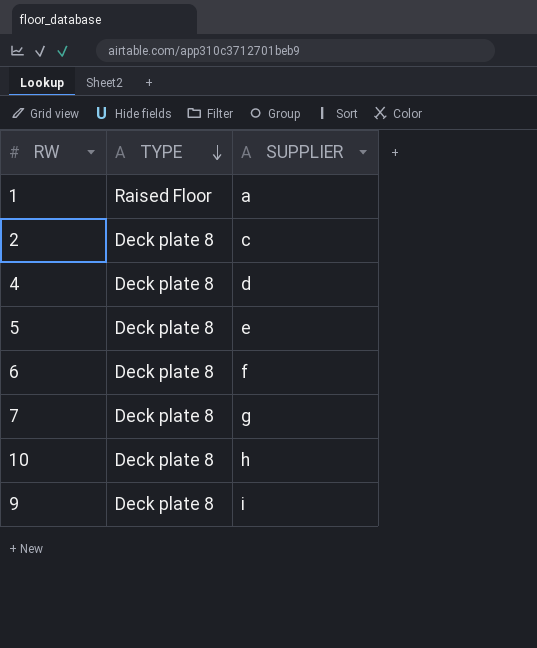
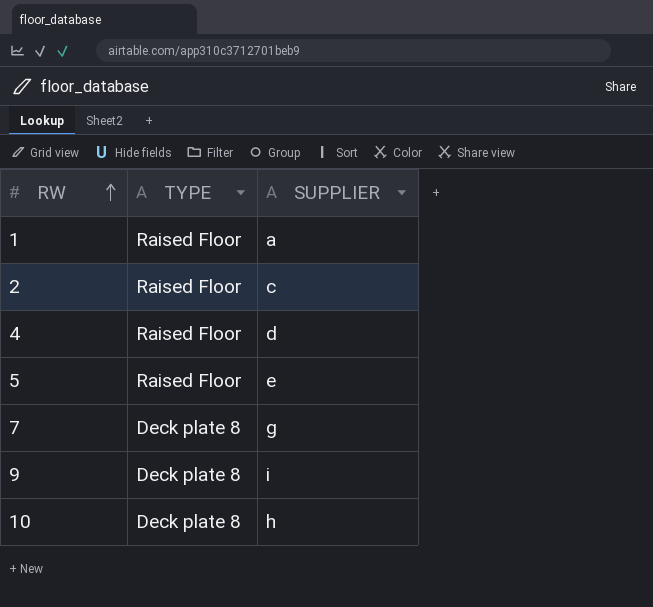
row order: TYPE descending -> RW ascending
row 6: Deck plate 8 | f -> none
2 | TYPE: Deck plate 8 -> Raised Floor
4 | TYPE: Deck plate 8 -> Raised Floor
5 | TYPE: Deck plate 8 -> Raised Floor

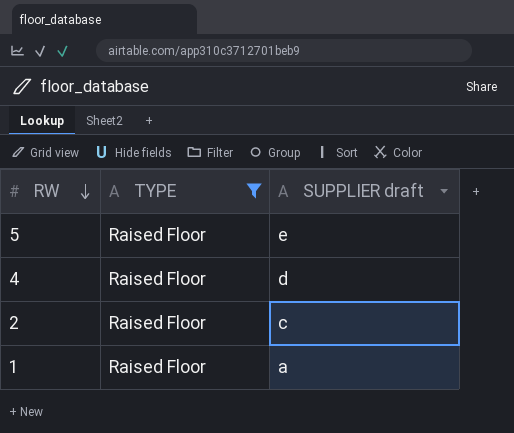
filter: none -> TYPE = Raised Floor
row order: RW ascending -> RW descending
column name: SUPPLIER -> SUPPLIER draft

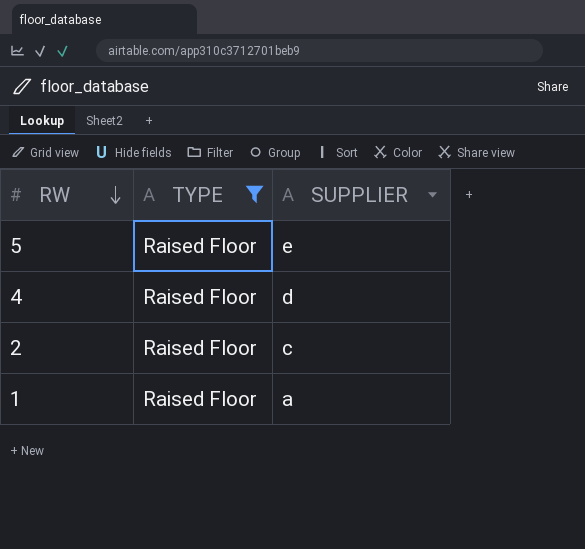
column name: SUPPLIER draft -> SUPPLIER

